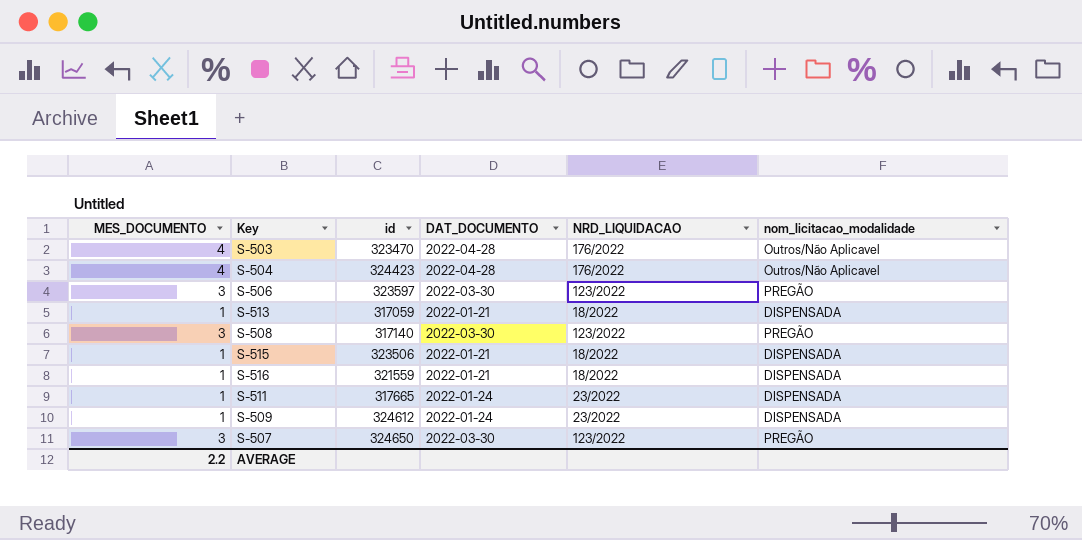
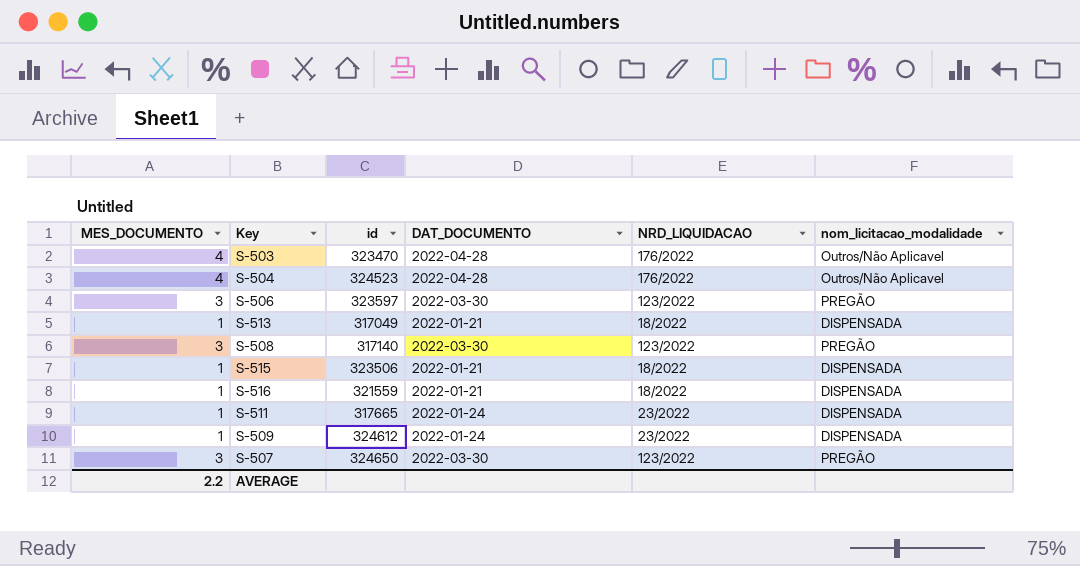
S-504 | id: 324423 -> 324523
S-513 | id: 317059 -> 317049

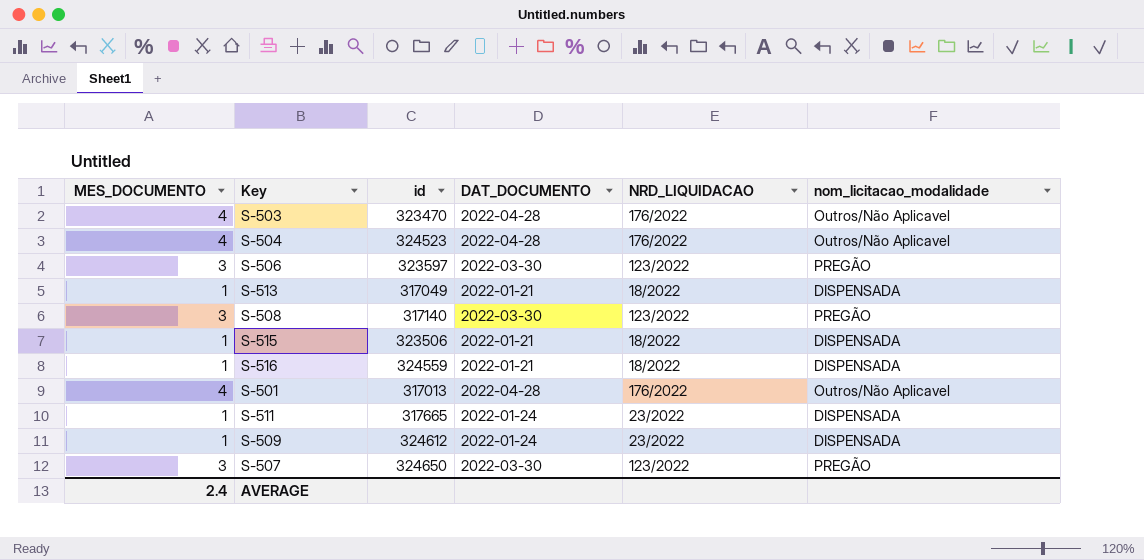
S-516 | id: 321559 -> 324559
row S-501: none -> 4 | 317013 | 2022-04-28 | 176/2022 | Outros/Não Aplicavel
AVERAGE | MES_DOCUMENTO: 2.2 -> 2.4

